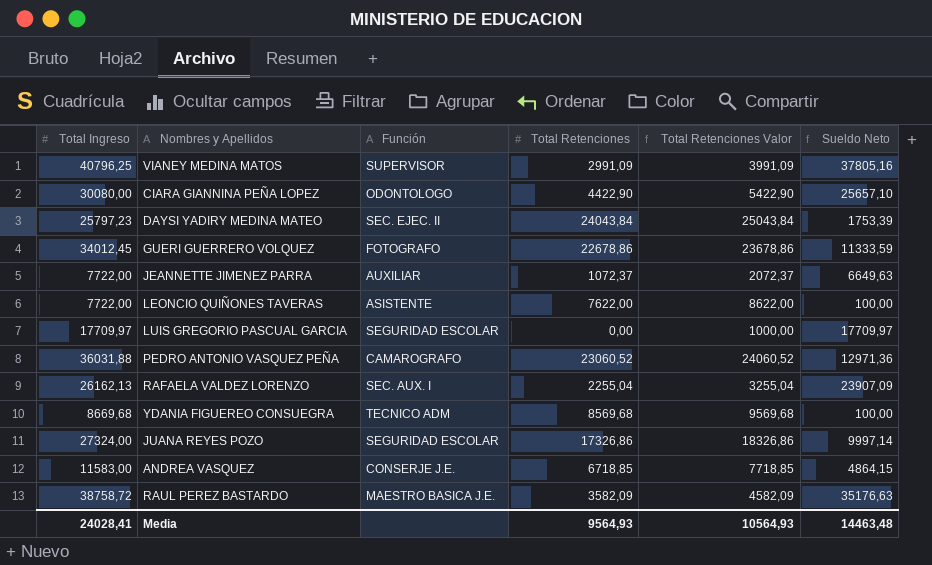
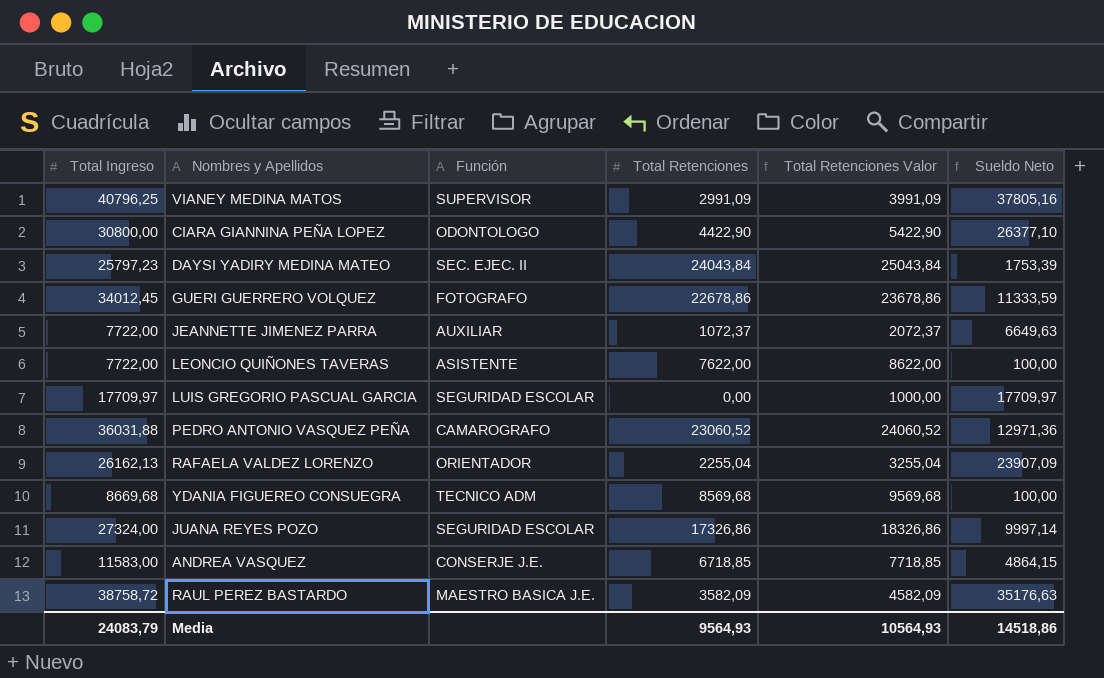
CIARA GIANNINA PEÑA LOPEZ | Total Ingreso: 30080,00 -> 30800,00
CIARA GIANNINA PEÑA LOPEZ | Sueldo Neto: 25657,10 -> 26377,10
RAFAELA VALDEZ LORENZO | Función: SEC. AUX. I -> ORIENTADOR
Media | Total Ingreso: 24028,41 -> 24083,79
Media | Sueldo Neto: 14463,48 -> 14518,86

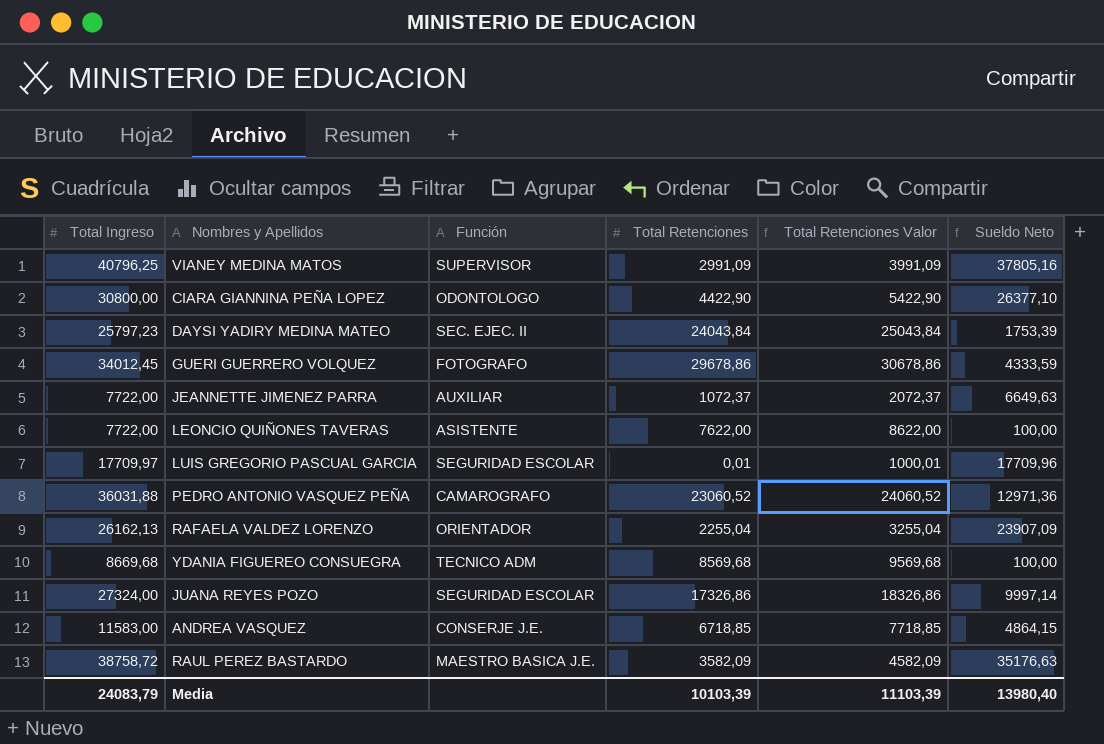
GUERI GUERRERO VOLQUEZ | Total Retenciones: 22678,86 -> 29678,86
GUERI GUERRERO VOLQUEZ | Total Retenciones Valor: 23678,86 -> 30678,86
GUERI GUERRERO VOLQUEZ | Sueldo Neto: 11333,59 -> 4333,59
LUIS GREGORIO PASCUAL GARCIA | Total Retenciones: 0,00 -> 0,01
LUIS GREGORIO PASCUAL GARCIA | Total Retenciones Valor: 1000,00 -> 1000,01
LUIS GREGORIO PASCUAL GARCIA | Sueldo Neto: 17709,97 -> 17709,96
Media | Total Retenciones: 9564,93 -> 10103,39
Media | Total Retenciones Valor: 10564,93 -> 11103,39
Media | Sueldo Neto: 14518,86 -> 13980,40

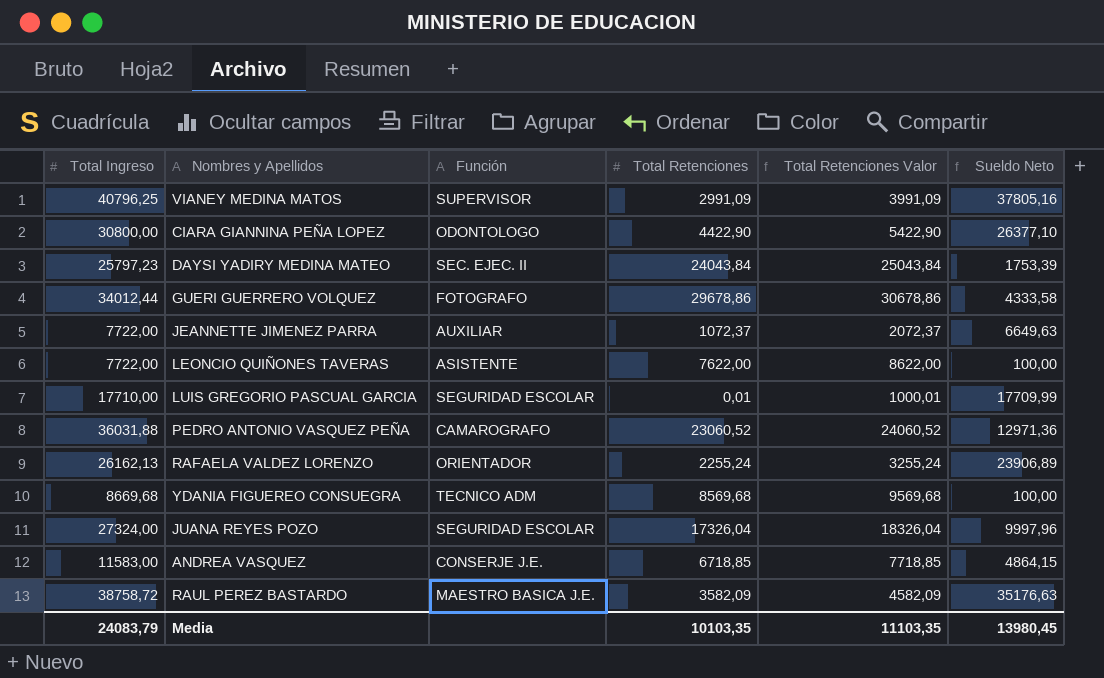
GUERI GUERRERO VOLQUEZ | Total Ingreso: 34012,45 -> 34012,44
GUERI GUERRERO VOLQUEZ | Sueldo Neto: 4333,59 -> 4333,58
LUIS GREGORIO PASCUAL GARCIA | Total Ingreso: 17709,97 -> 17710,00
LUIS GREGORIO PASCUAL GARCIA | Sueldo Neto: 17709,96 -> 17709,99
RAFAELA VALDEZ LORENZO | Total Retenciones: 2255,04 -> 2255,24
RAFAELA VALDEZ LORENZO | Total Retenciones Valor: 3255,04 -> 3255,24
RAFAELA VALDEZ LORENZO | Sueldo Neto: 23907,09 -> 23906,89
JUANA REYES POZO | Total Retenciones: 17326,86 -> 17326,04
JUANA REYES POZO | Total Retenciones Valor: 18326,86 -> 18326,04
JUANA REYES POZO | Sueldo Neto: 9997,14 -> 9997,96
Media | Total Retenciones: 10103,39 -> 10103,35
Media | Total Retenciones Valor: 11103,39 -> 11103,35
Media | Sueldo Neto: 13980,40 -> 13980,45

